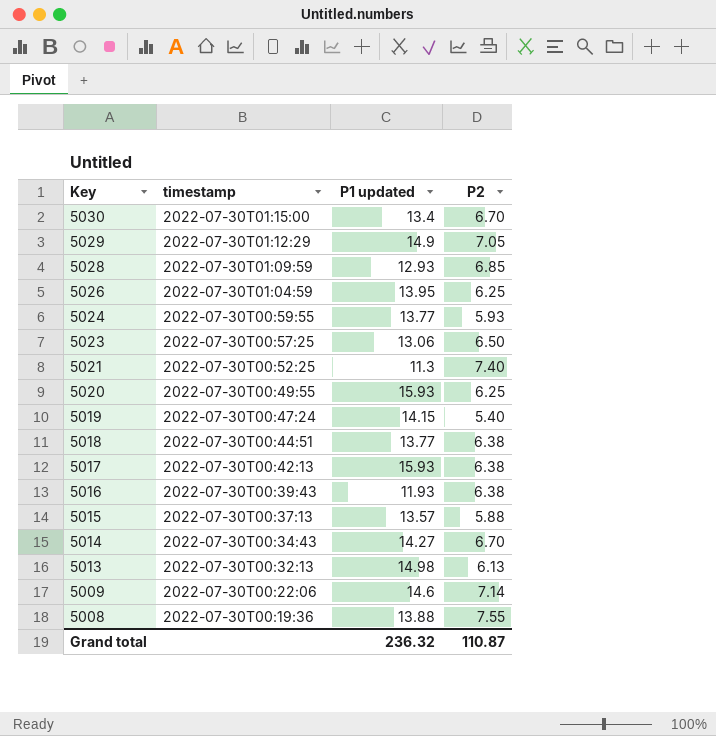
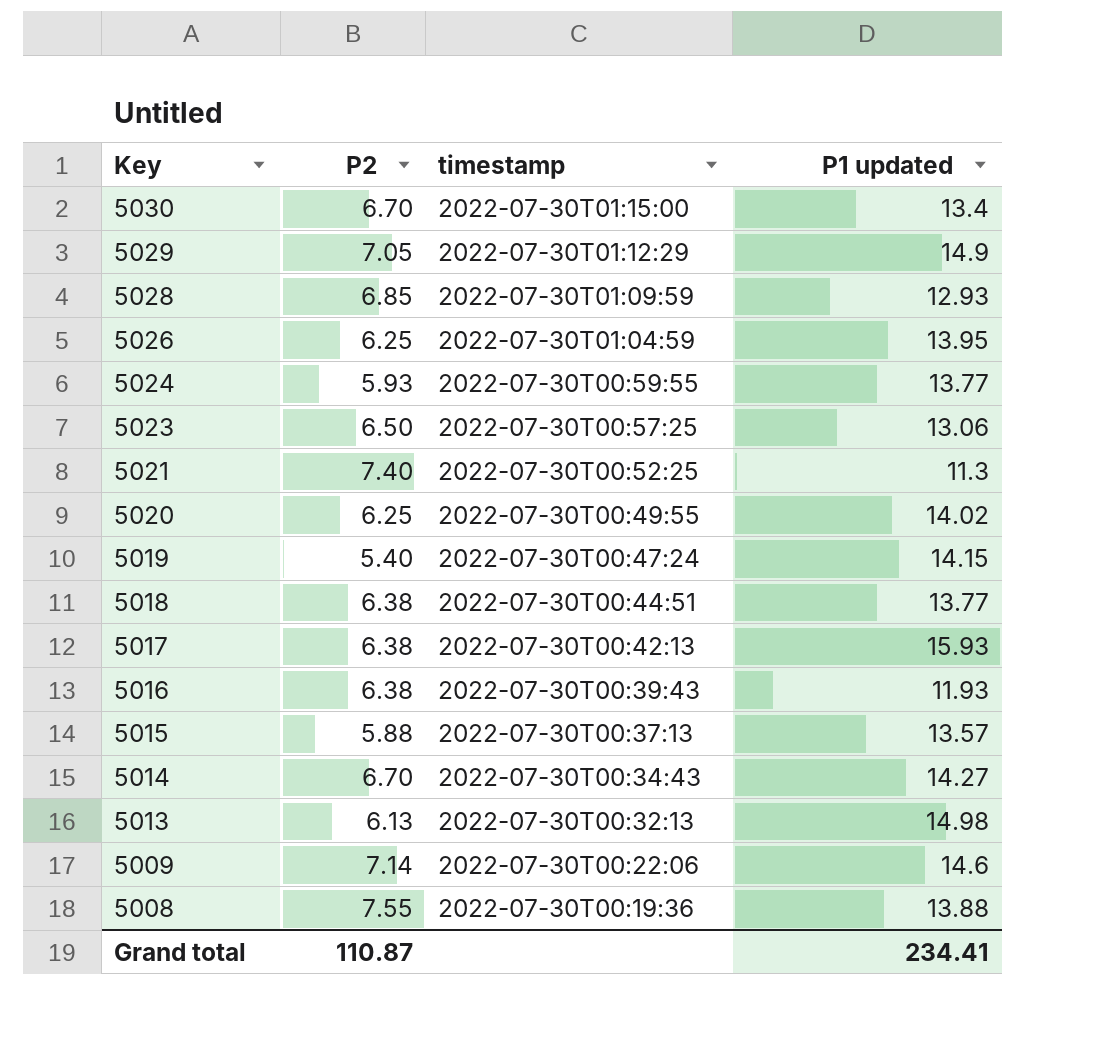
column P2 | position: 4 -> 2
5020 | P1 updated: 15.93 -> 14.02
Grand total | P1 updated: 236.32 -> 234.41

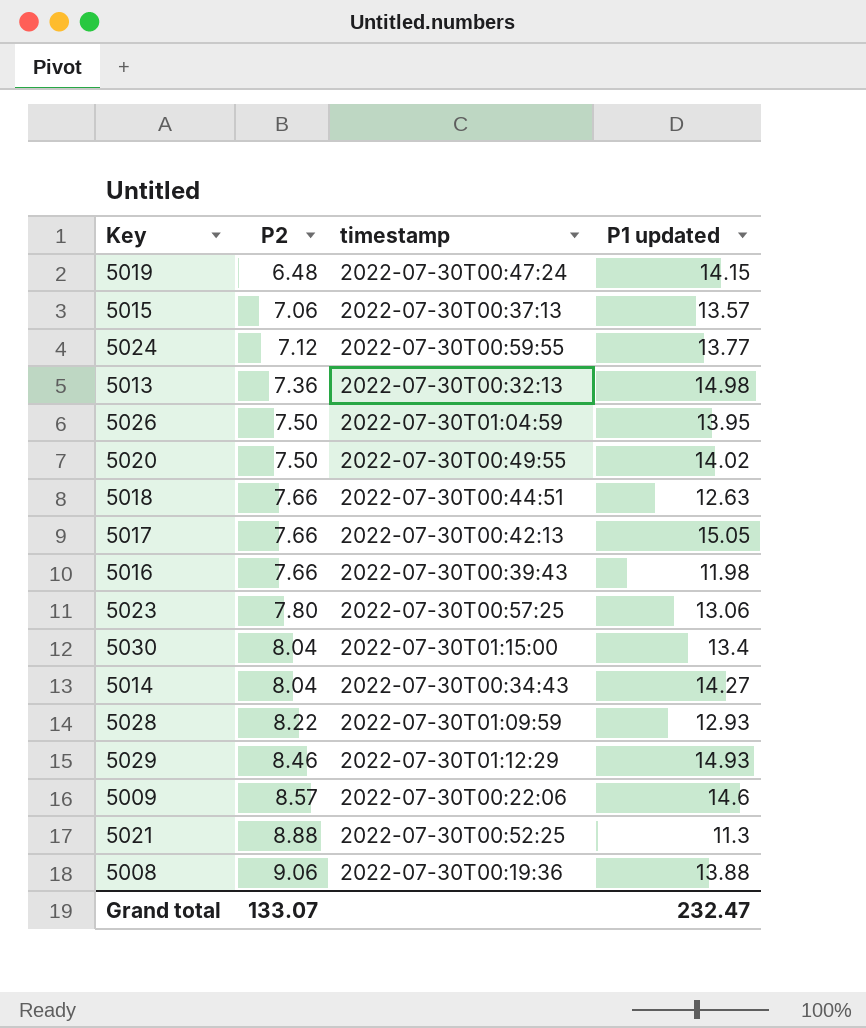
row order: Key descending -> P2 ascending
5019 | P2: 5.40 -> 6.48
5015 | P2: 5.88 -> 7.06
5024 | P2: 5.93 -> 7.12
5013 | P2: 6.13 -> 7.36
5026 | P2: 6.25 -> 7.50
5020 | P2: 6.25 -> 7.50
5018 | P2: 6.38 -> 7.66
5018 | P1 updated: 13.77 -> 12.63
5017 | P2: 6.38 -> 7.66
5017 | P1 updated: 15.93 -> 15.05
5016 | P2: 6.38 -> 7.66
5016 | P1 updated: 11.93 -> 11.98
5023 | P2: 6.50 -> 7.80
5030 | P2: 6.70 -> 8.04
5014 | P2: 6.70 -> 8.04
5028 | P2: 6.85 -> 8.22
5029 | P2: 7.05 -> 8.46
5029 | P1 updated: 14.9 -> 14.93
5009 | P2: 7.14 -> 8.57
5021 | P2: 7.40 -> 8.88
5008 | P2: 7.55 -> 9.06
Grand total | P2: 110.87 -> 133.07
Grand total | P1 updated: 234.41 -> 232.47

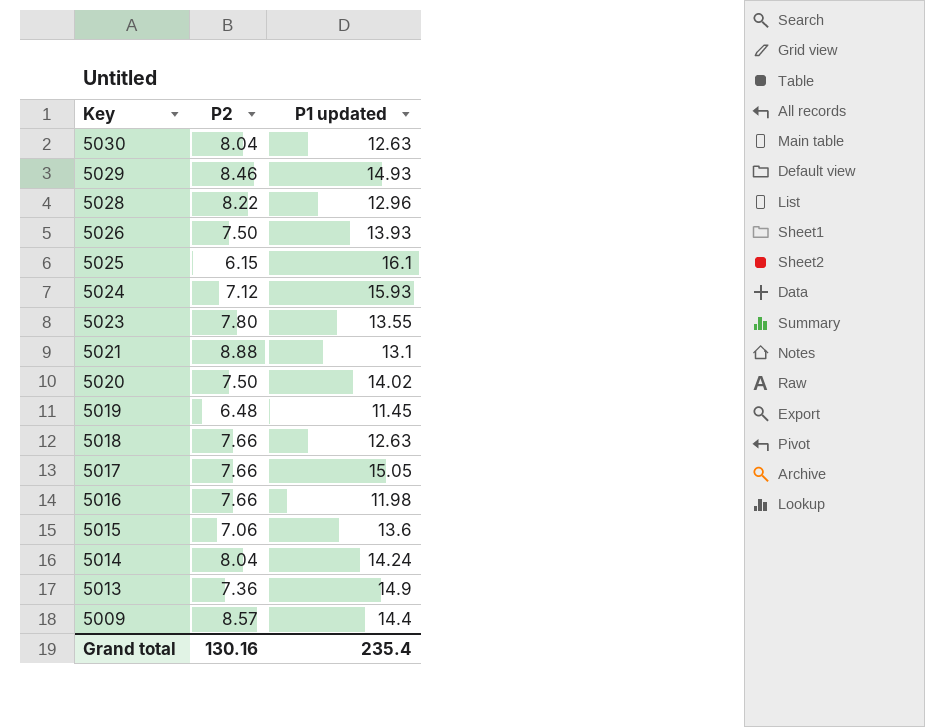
row order: P2 ascending -> Key descending
column timestamp | position: 3 -> none
row 5008: 9.06 | 2022-07-30T00:19:36 | 13.88 -> none
5030 | P1 updated: 13.4 -> 12.63
5028 | P1 updated: 12.93 -> 12.96
5026 | P1 updated: 13.95 -> 13.93
row 5025: none -> 6.15 | 16.1
5024 | P1 updated: 13.77 -> 15.93
5023 | P1 updated: 13.06 -> 13.55
5021 | P1 updated: 11.3 -> 13.1
5019 | P1 updated: 14.15 -> 11.45
5015 | P1 updated: 13.57 -> 13.6
5014 | P1 updated: 14.27 -> 14.24
5013 | P1 updated: 14.98 -> 14.9
5009 | P1 updated: 14.6 -> 14.4
Grand total | P2: 133.07 -> 130.16
Grand total | P1 updated: 232.47 -> 235.4

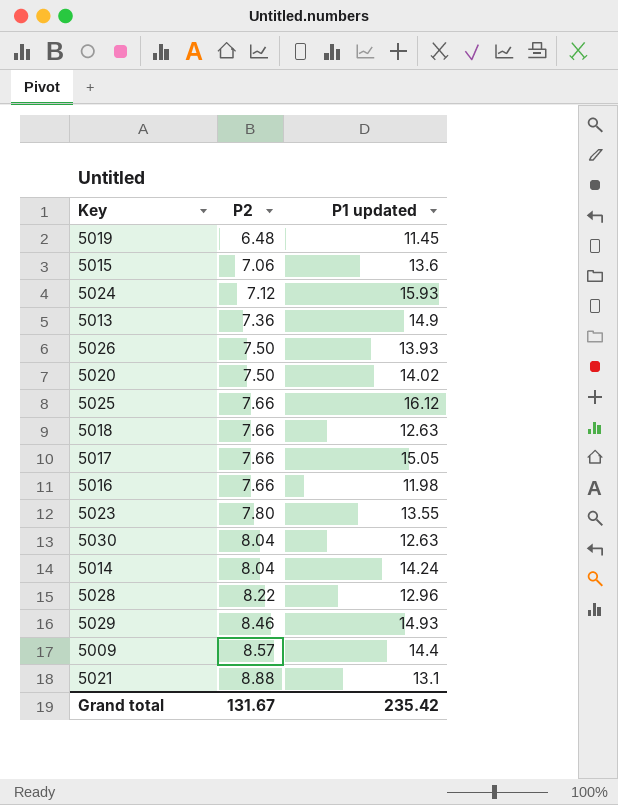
row order: Key descending -> P2 ascending
5025 | P2: 6.15 -> 7.66
5025 | P1 updated: 16.1 -> 16.12
Grand total | P2: 130.16 -> 131.67
Grand total | P1 updated: 235.4 -> 235.42

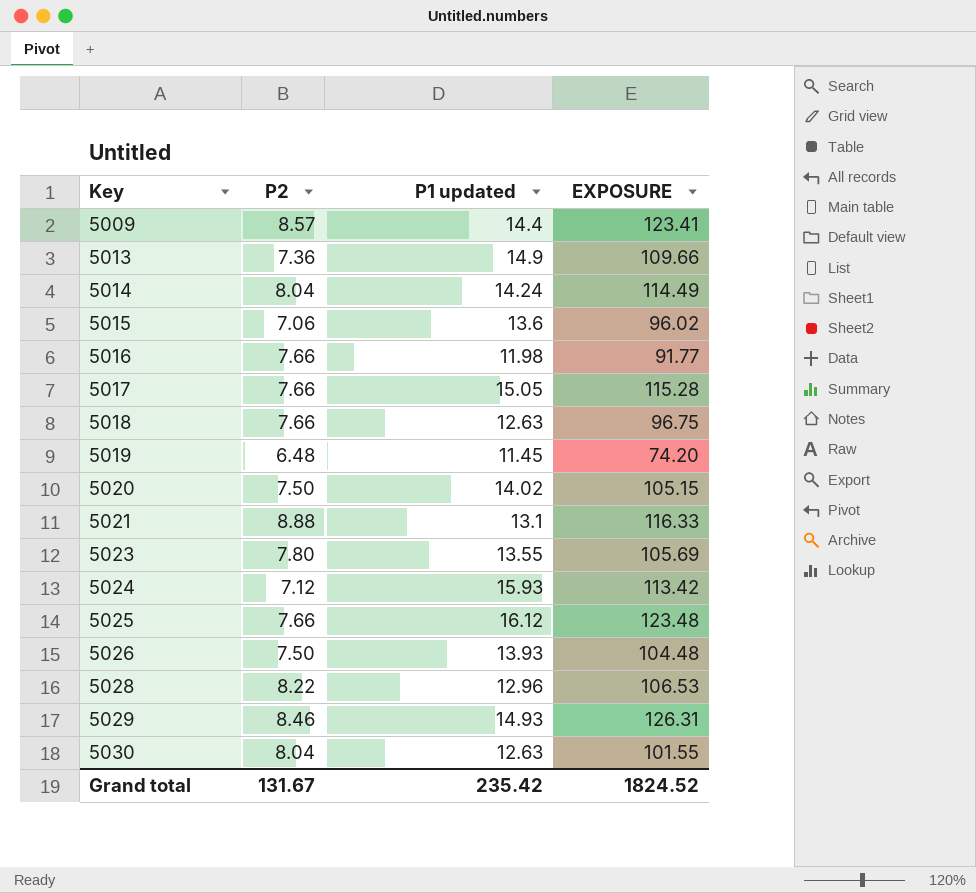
row order: P2 ascending -> Key ascending
column EXPOSURE | formula: none -> [P2] * [P1 updated]

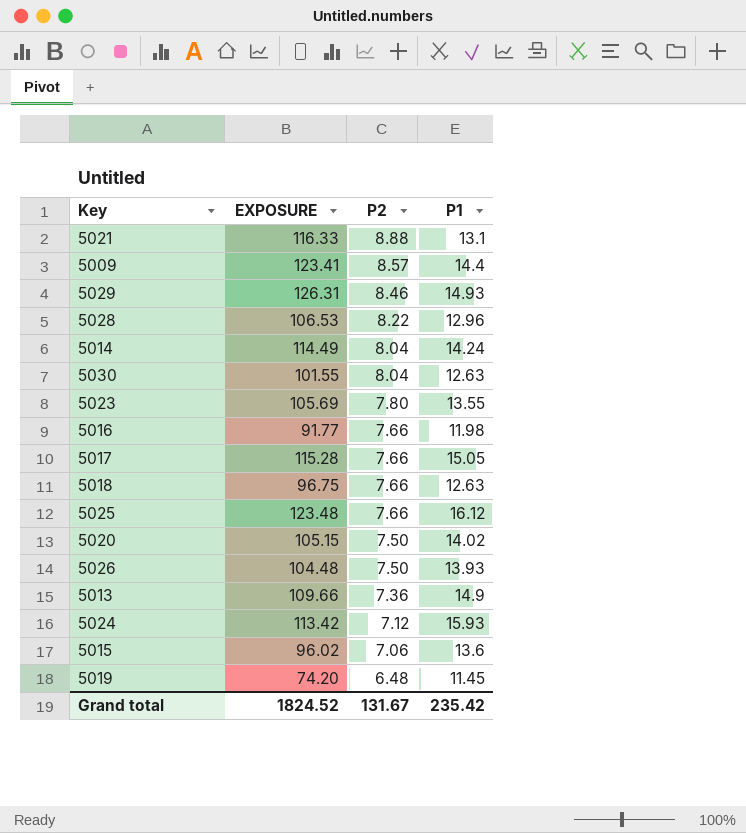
row order: Key ascending -> P2 descending
column EXPOSURE | position: 4 -> 2
column name: P1 updated -> P1

